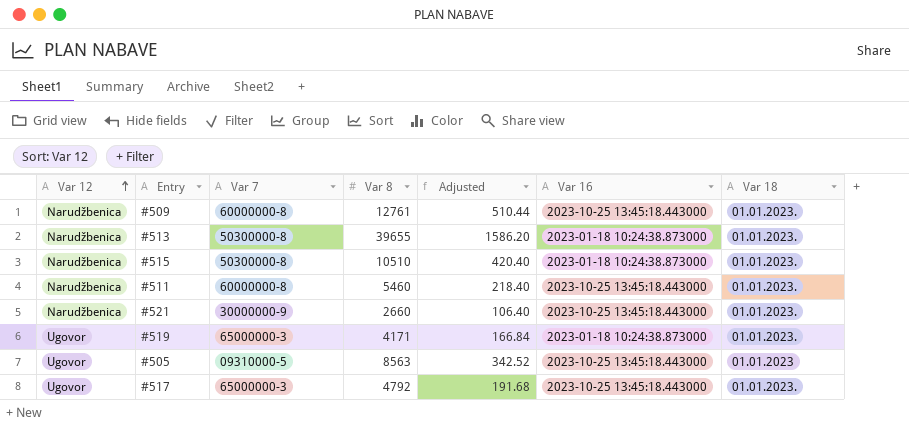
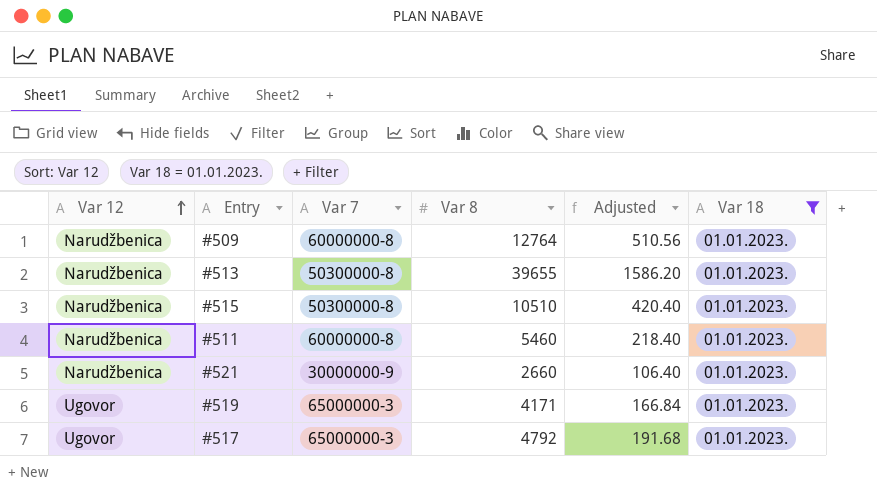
filter: none -> Var 18 = 01.01.2023.
column Var 16 | position: 6 -> none
#509 | Var 8: 12761 -> 12764
#509 | Adjusted: 510.44 -> 510.56

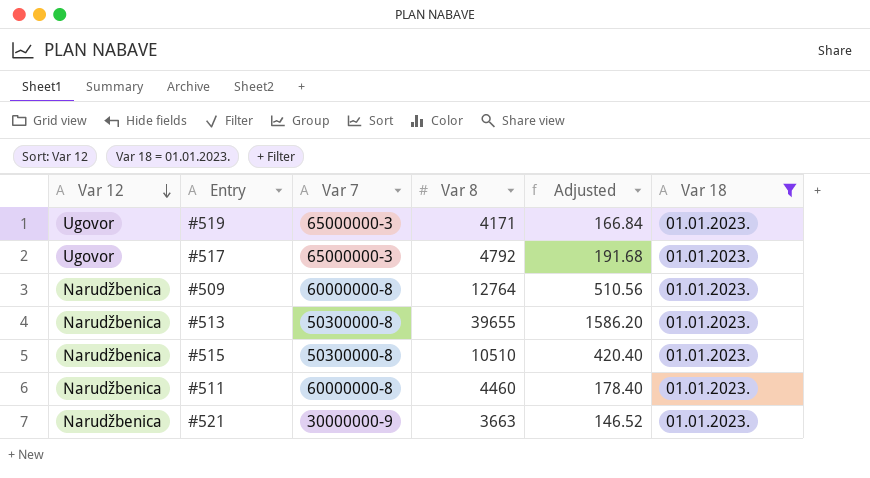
row order: Var 12 ascending -> Var 12 descending
#511 | Var 8: 5460 -> 4460
#511 | Adjusted: 218.40 -> 178.40
#521 | Var 8: 2660 -> 3663
#521 | Adjusted: 106.40 -> 146.52

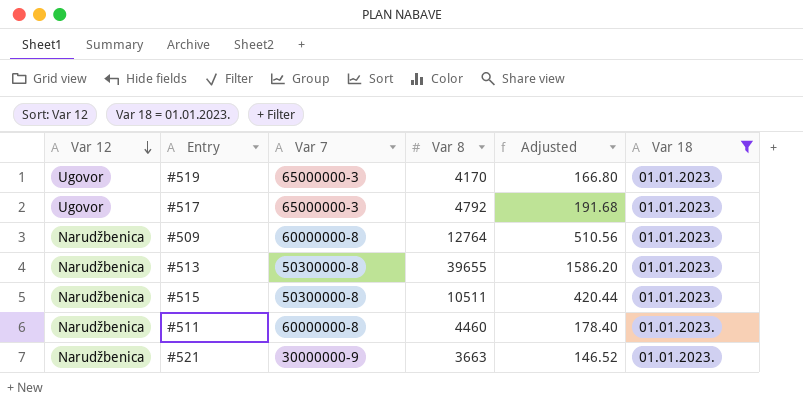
#519 | Var 8: 4171 -> 4170
#519 | Adjusted: 166.84 -> 166.80
#515 | Var 8: 10510 -> 10511
#515 | Adjusted: 420.40 -> 420.44

